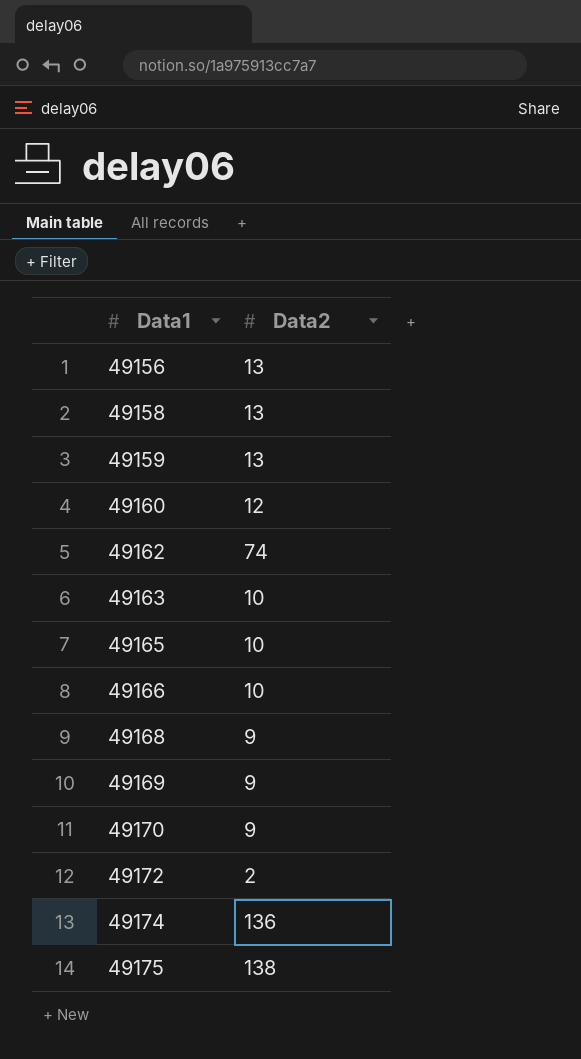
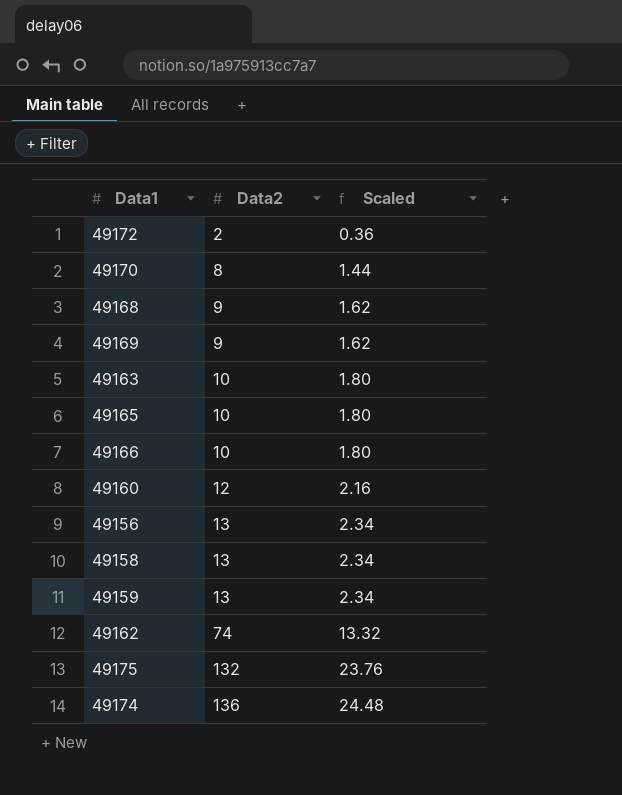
row order: Data1 ascending -> Data2 ascending
column Scaled | formula: none -> [Data2] * 0.18
49170 | Data2: 9 -> 8
49175 | Data2: 138 -> 132

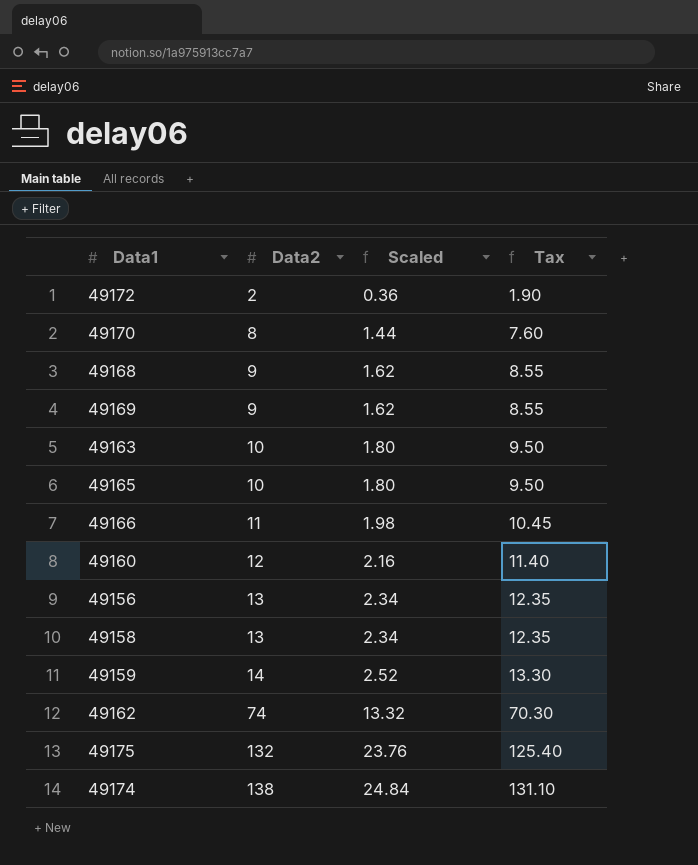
column Tax | formula: none -> [Data2] * 0.95
49166 | Data2: 10 -> 11
49166 | Scaled: 1.80 -> 1.98
49159 | Data2: 13 -> 14
49159 | Scaled: 2.34 -> 2.52
49174 | Data2: 136 -> 138
49174 | Scaled: 24.48 -> 24.84

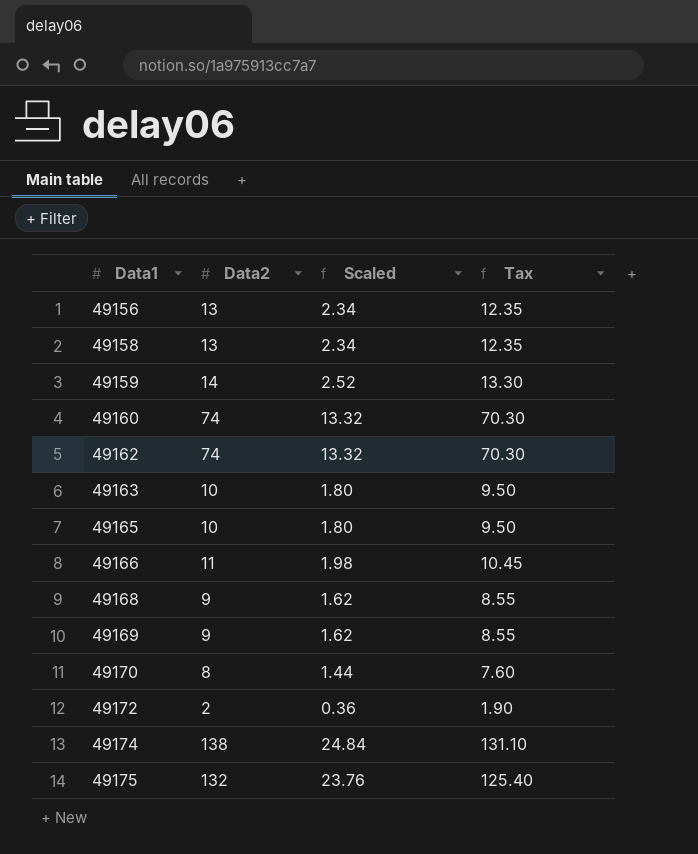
row order: Data2 ascending -> Data1 ascending
49160 | Data2: 12 -> 74
49160 | Scaled: 2.16 -> 13.32
49160 | Tax: 11.40 -> 70.30

